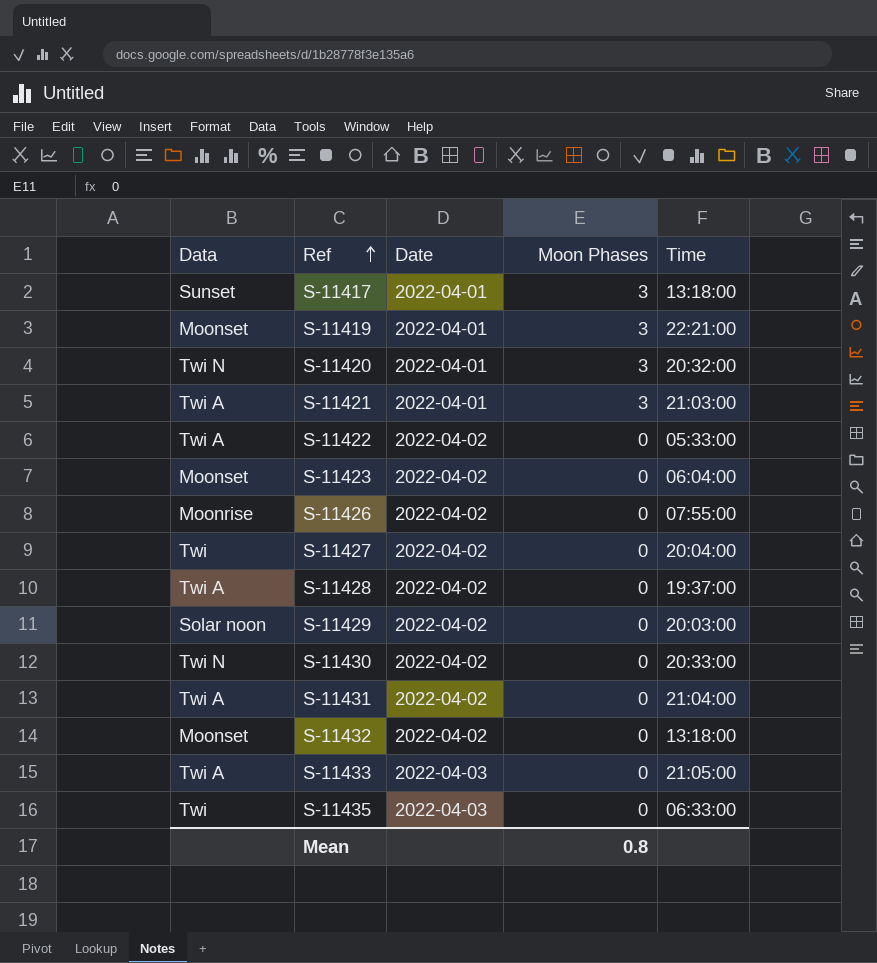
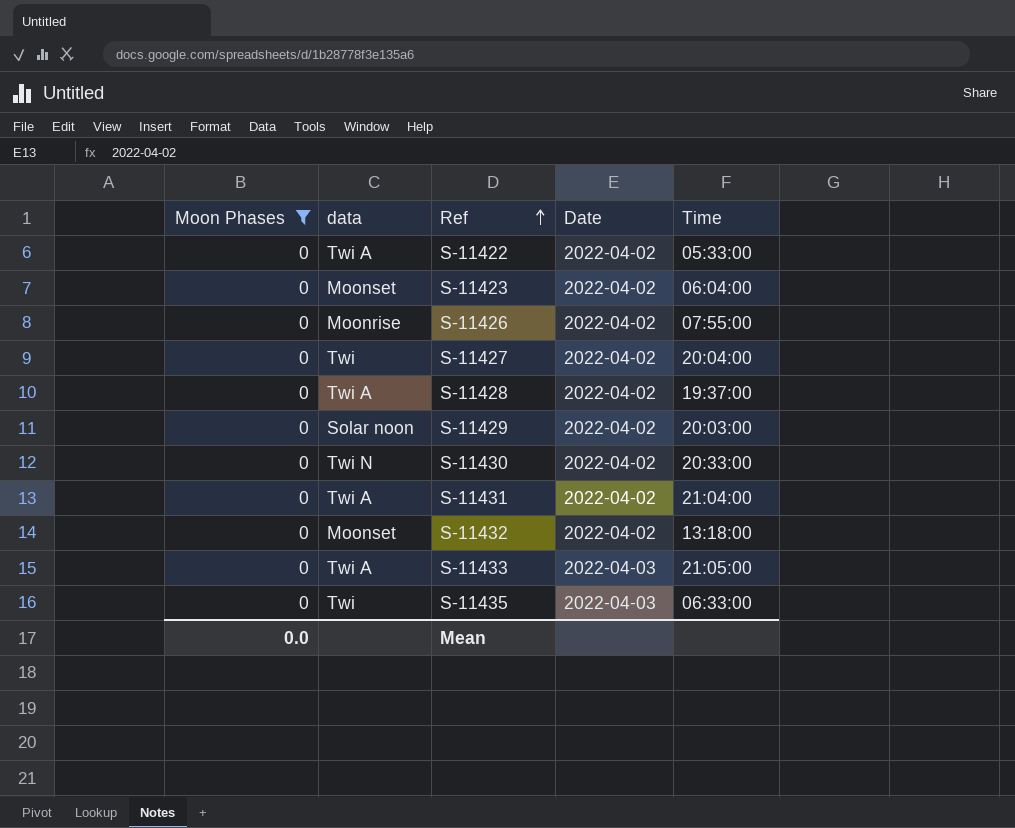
filter: none -> Moon Phases = 0
column Moon Phases | position: 4 -> 1
column name: Data -> data
Mean | Moon Phases: 0.8 -> 0.0

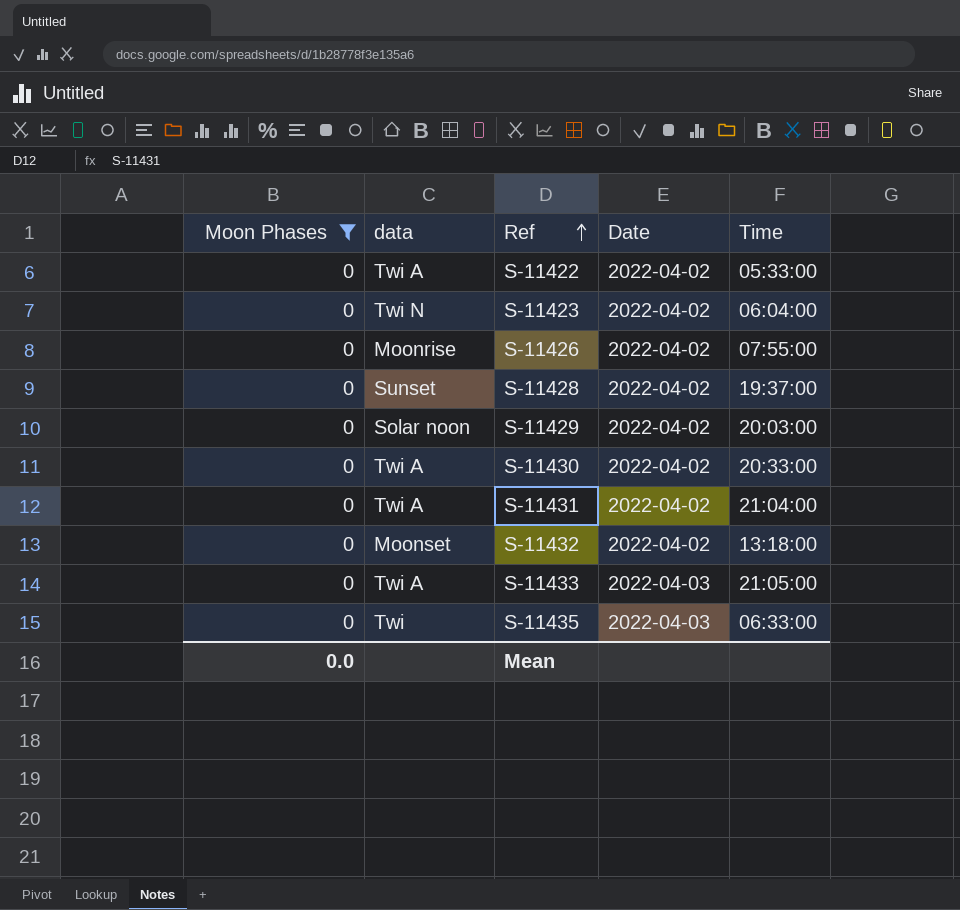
row S-11427: 0 | Twi | 2022-04-02 | 20:04:00 -> none
S-11423 | data: Moonset -> Twi N
S-11428 | data: Twi A -> Sunset
S-11430 | data: Twi N -> Twi A

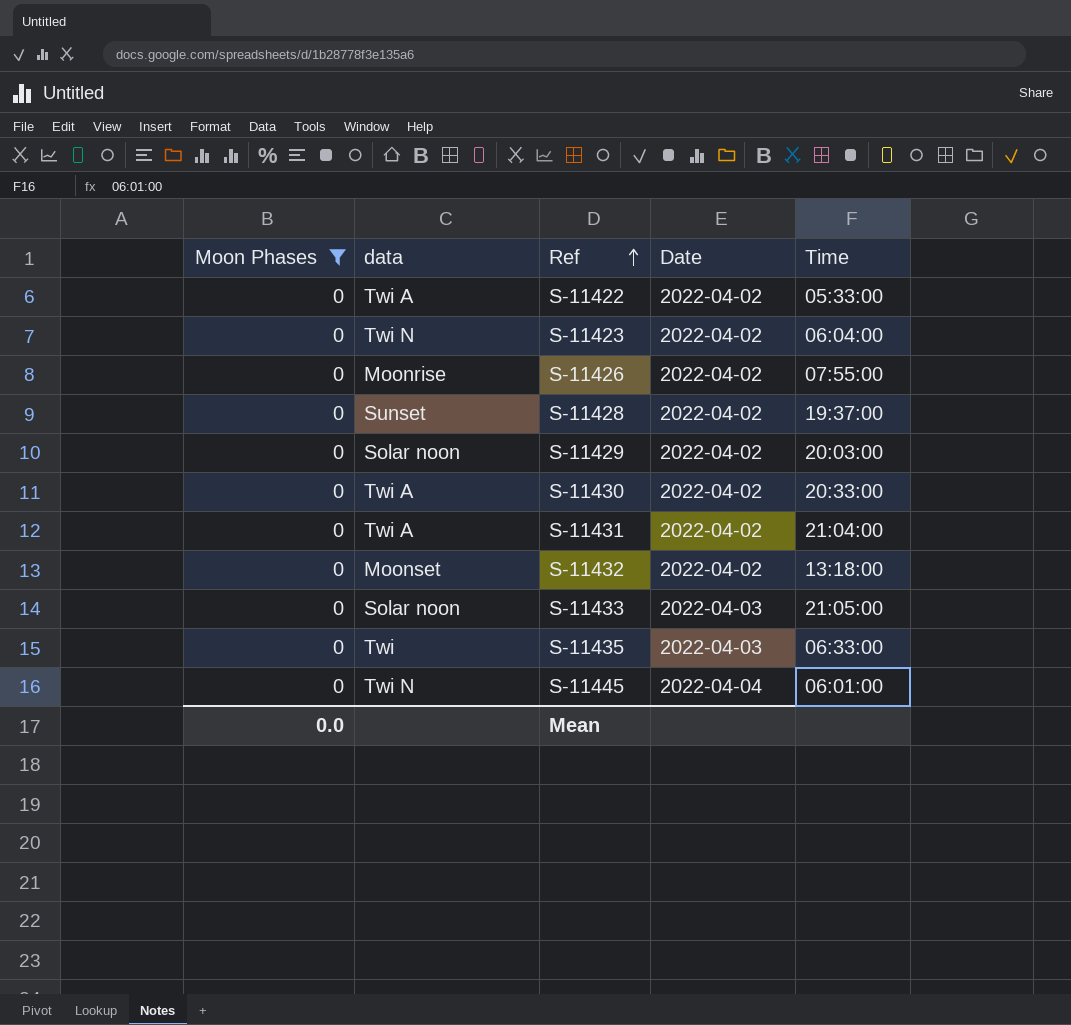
S-11433 | data: Twi A -> Solar noon
row S-11445: none -> 0 | Twi N | 2022-04-04 | 06:01:00

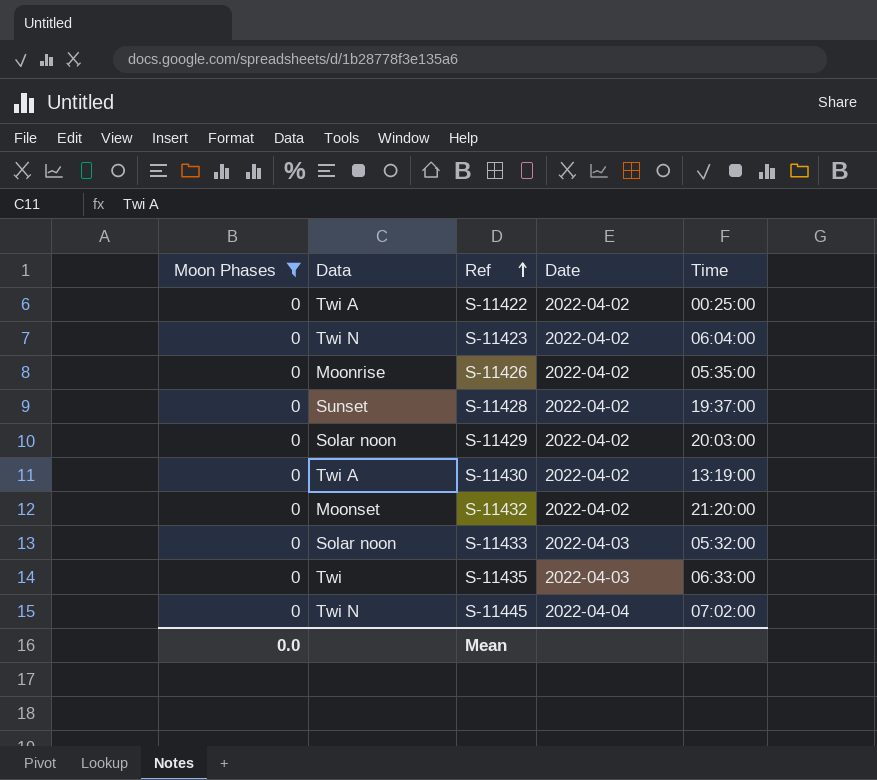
column name: data -> Data
row S-11431: 0 | Twi A | 2022-04-02 | 21:04:00 -> none
S-11422 | Time: 05:33:00 -> 00:25:00
S-11426 | Time: 07:55:00 -> 05:35:00
S-11430 | Time: 20:33:00 -> 13:19:00
S-11432 | Time: 13:18:00 -> 21:20:00
S-11433 | Time: 21:05:00 -> 05:32:00
S-11445 | Time: 06:01:00 -> 07:02:00

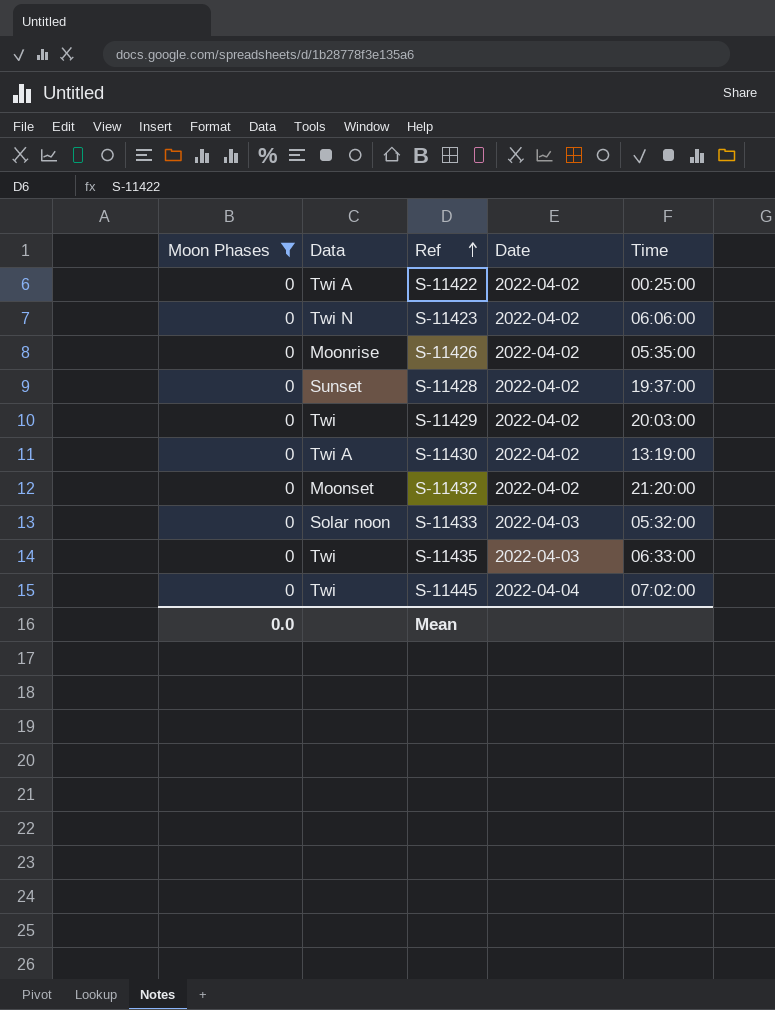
S-11423 | Time: 06:04:00 -> 06:06:00
S-11429 | Data: Solar noon -> Twi
S-11445 | Data: Twi N -> Twi

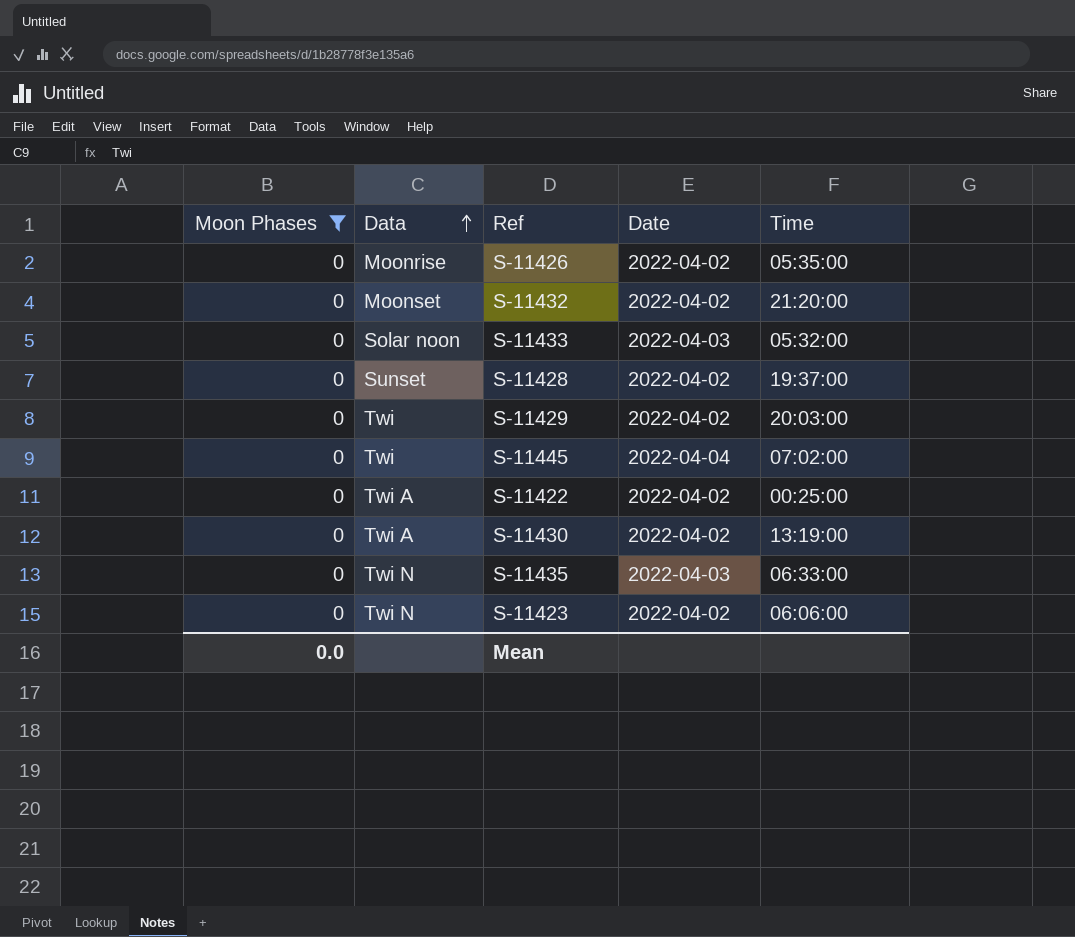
row order: Ref ascending -> Data ascending
S-11435 | Data: Twi -> Twi N

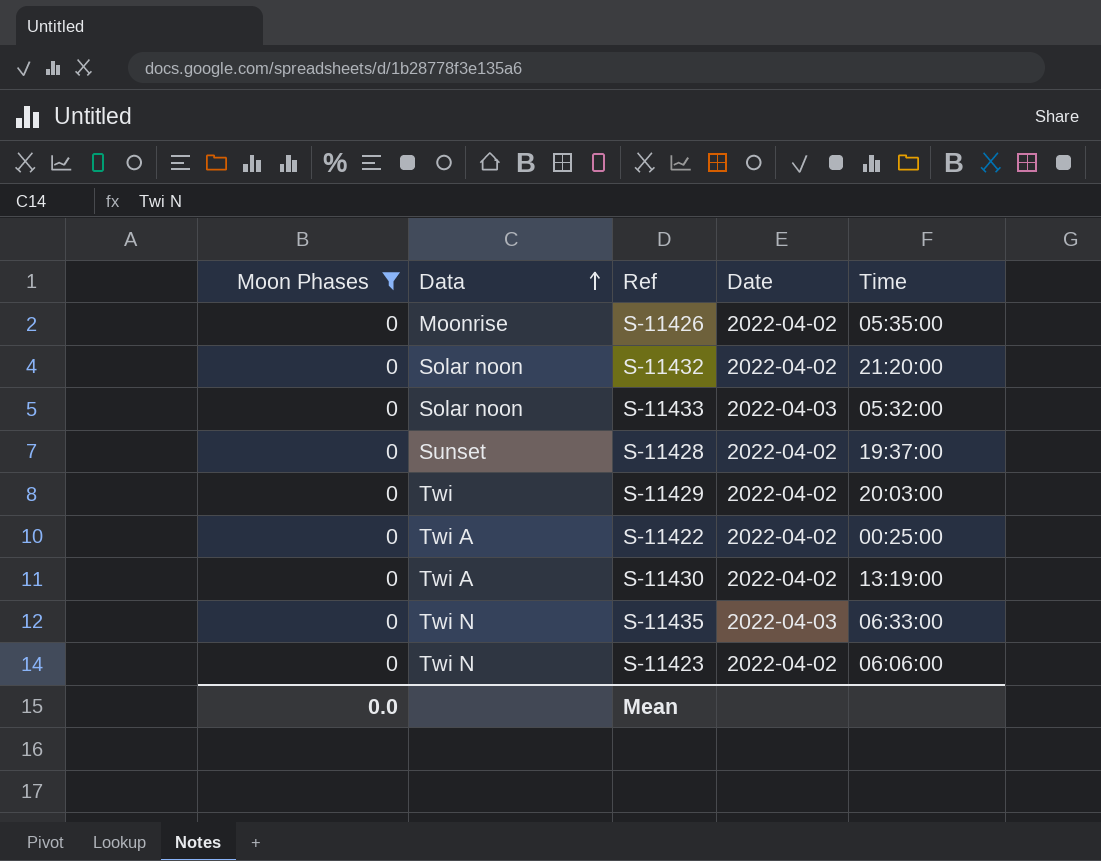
row S-11445: 0 | Twi | 2022-04-04 | 07:02:00 -> none
S-11432 | Data: Moonset -> Solar noon

